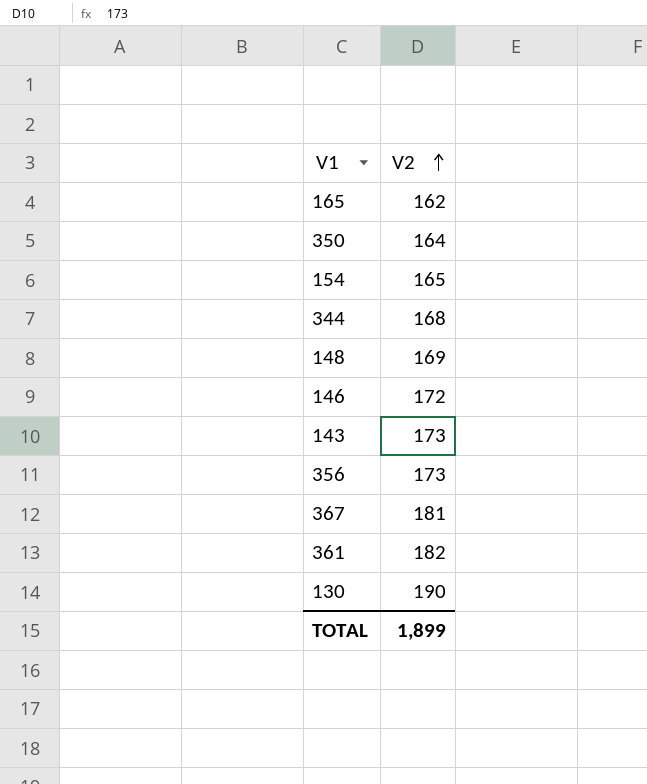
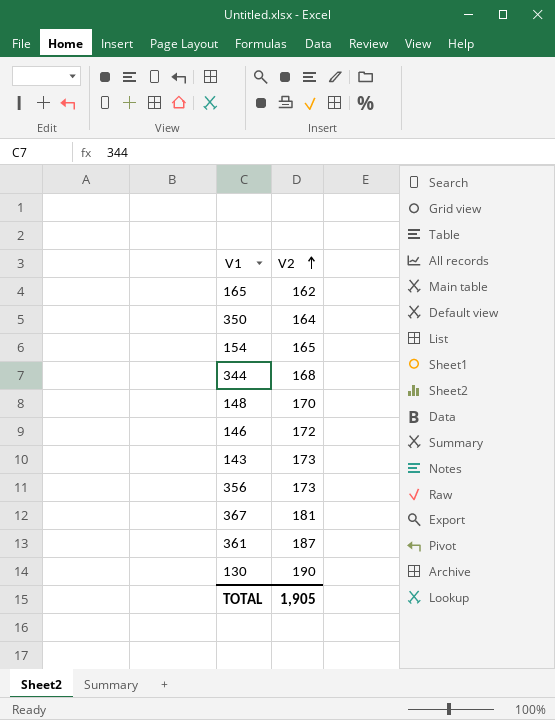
148 | V2: 169 -> 170
361 | V2: 182 -> 187
TOTAL | V2: 1,899 -> 1,905

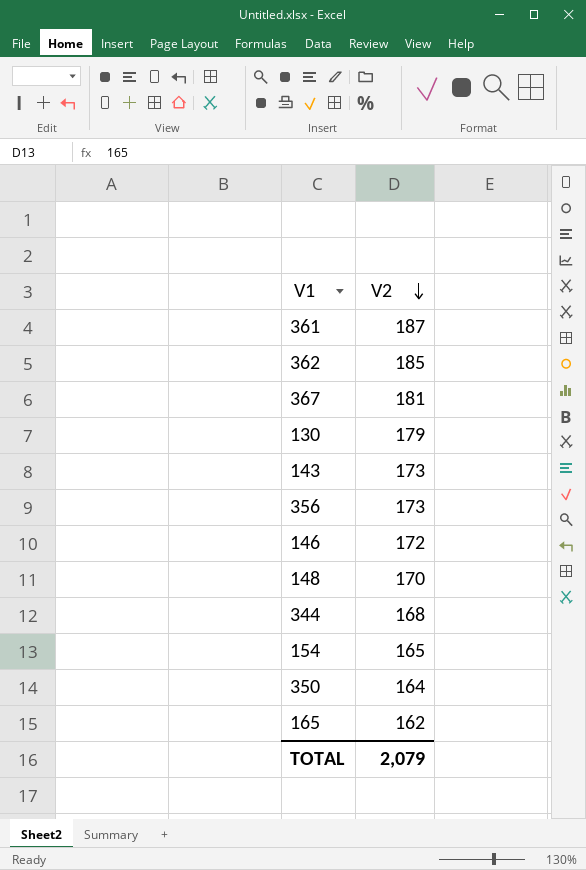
row order: V2 ascending -> V2 descending
row 362: none -> 185
130 | V2: 190 -> 179
TOTAL | V2: 1,905 -> 2,079

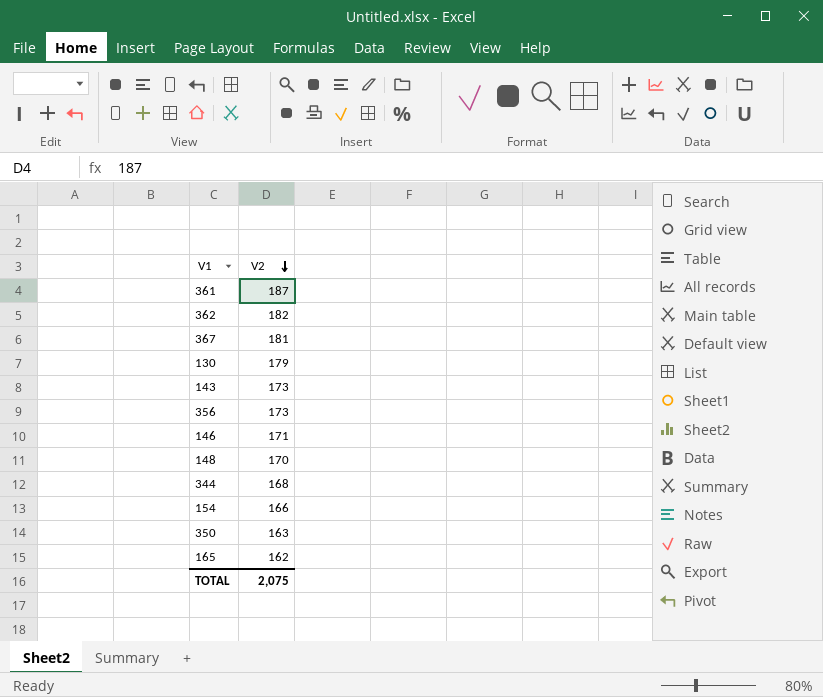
362 | V2: 185 -> 182
146 | V2: 172 -> 171
154 | V2: 165 -> 166
350 | V2: 164 -> 163
TOTAL | V2: 2,079 -> 2,075

